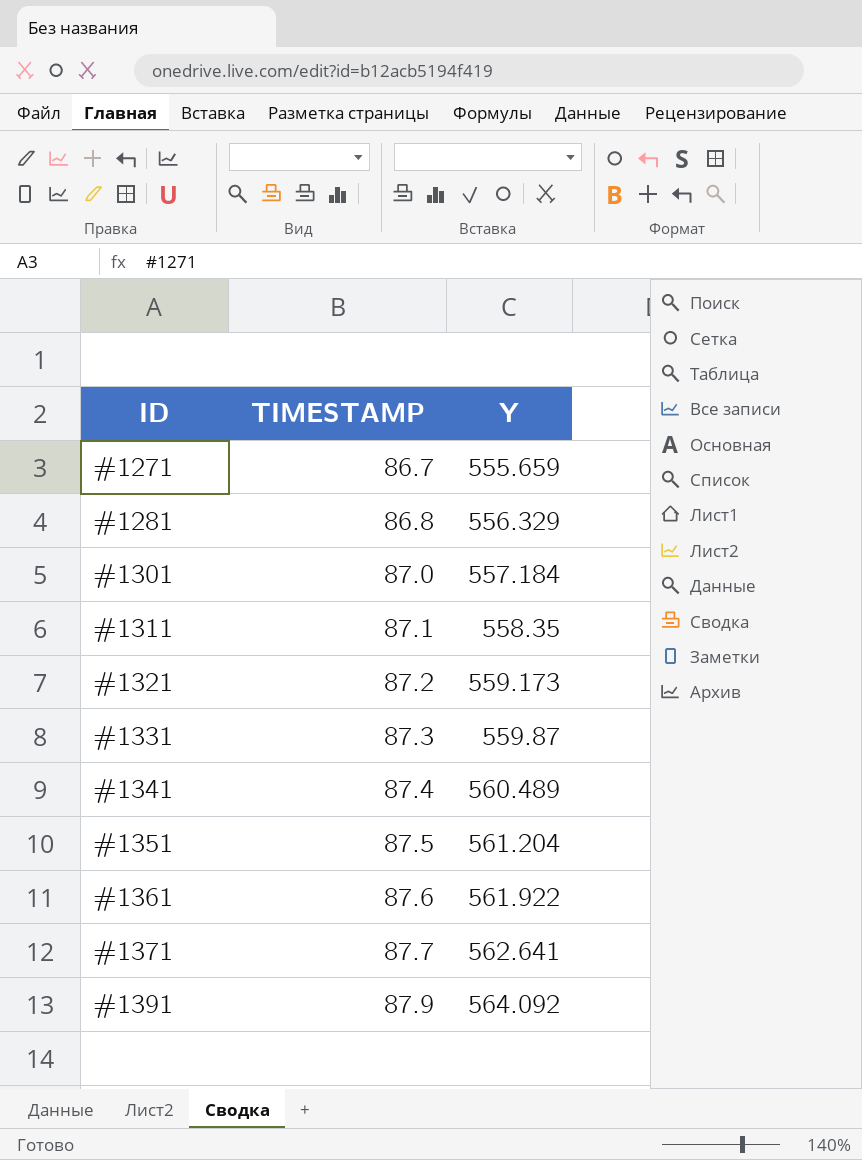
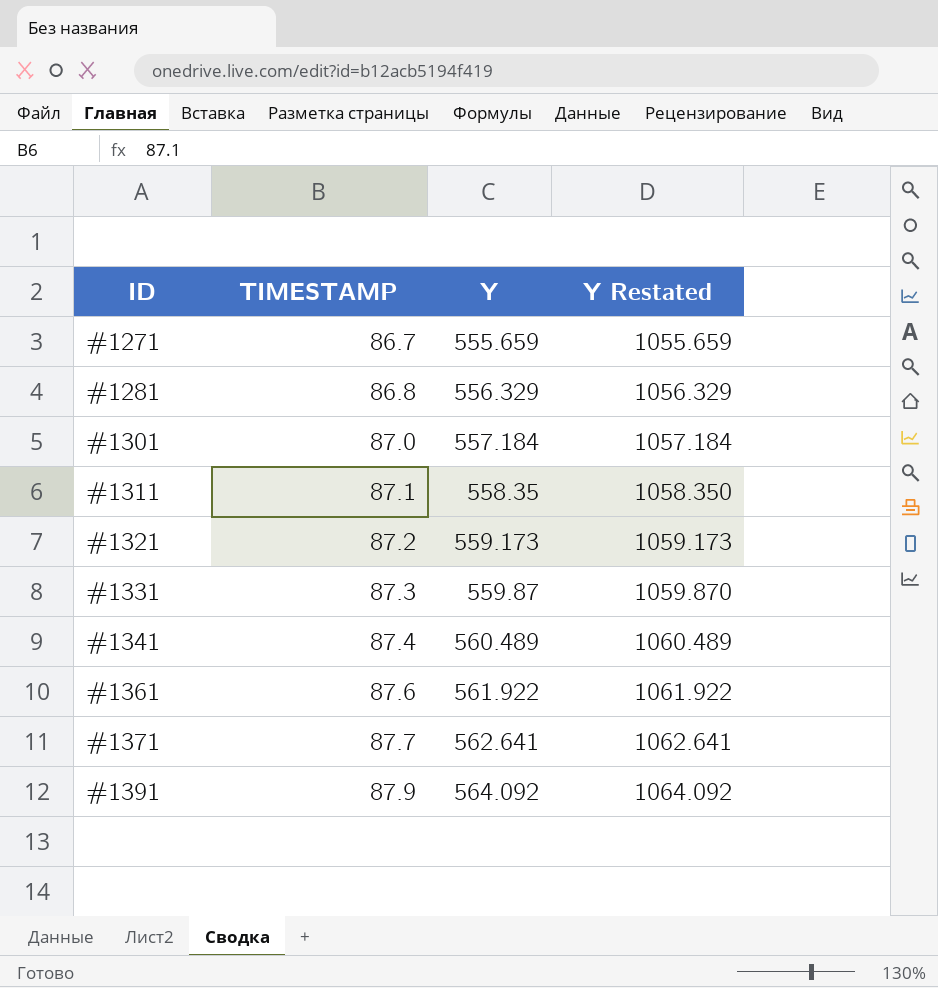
column Y Restated | formula: none -> [Y] + 500
row #1351: 87.5 | 561.204 -> none

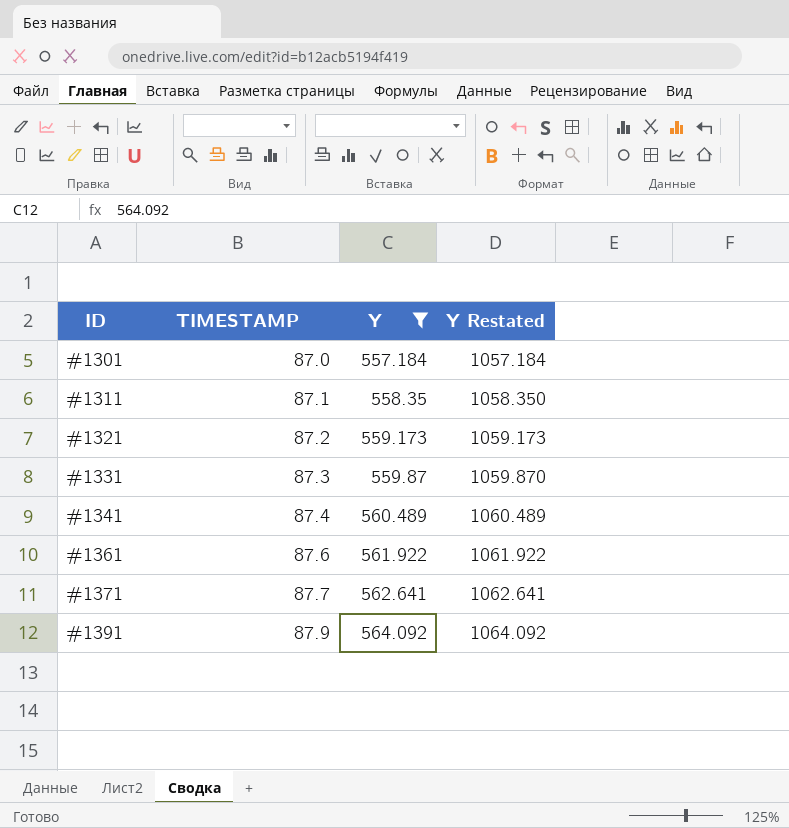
filter: none -> Y >= 557.184

